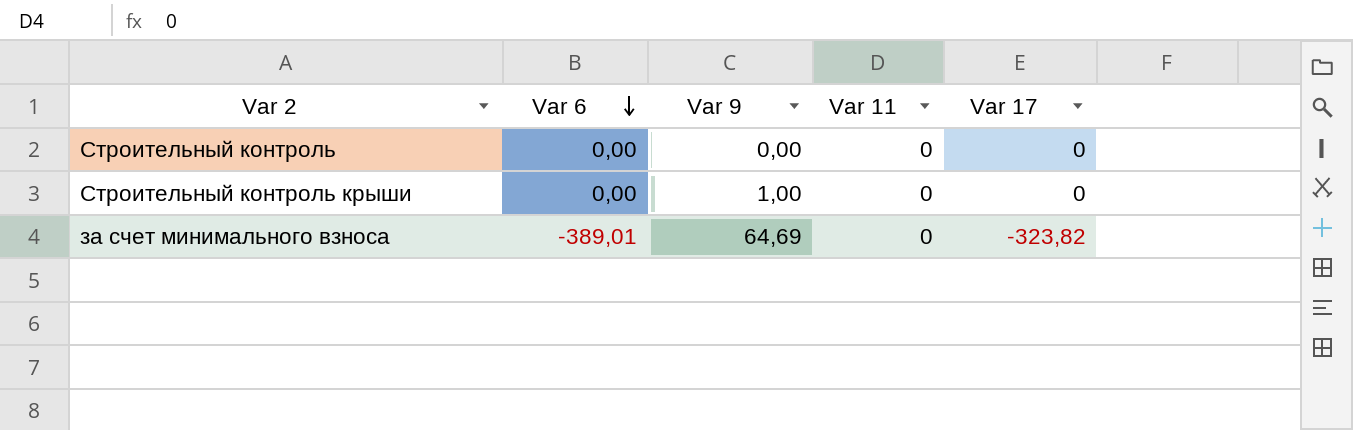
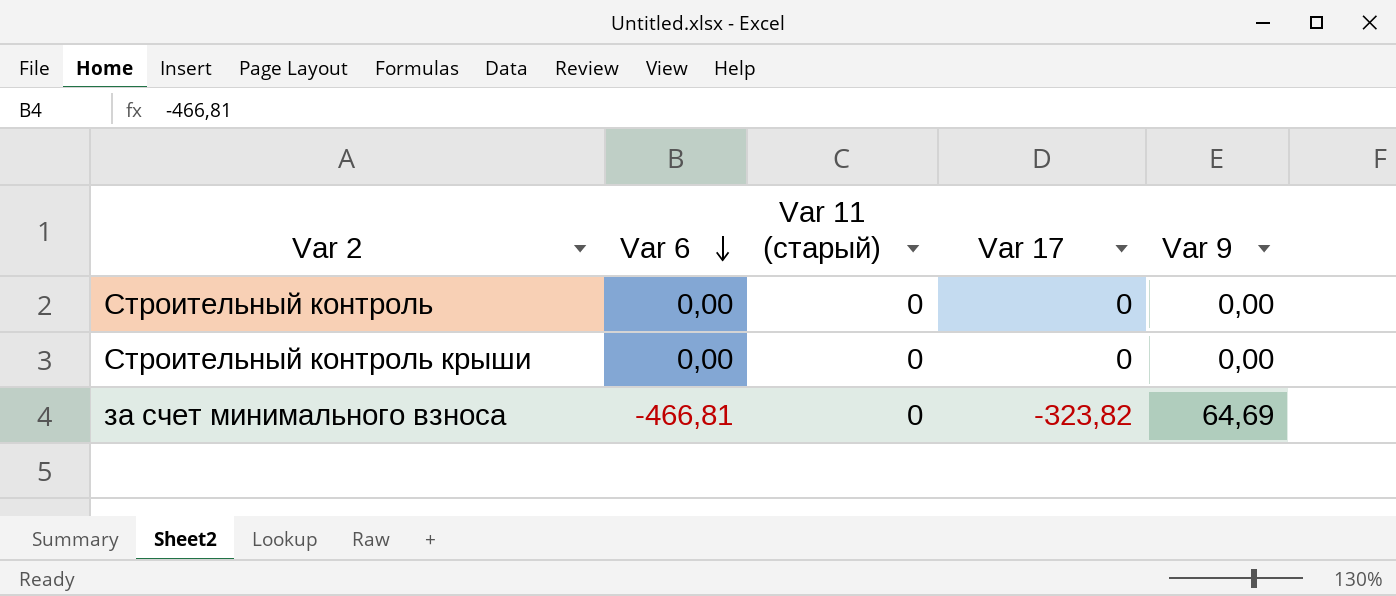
column name: Var 11 -> Var 11 (старый)
column Var 9 | position: 3 -> 5
Строительный контроль крыши | Var 9: 1,00 -> 0,00
за счет минимального взноса | Var 6: -389,01 -> -466,81

